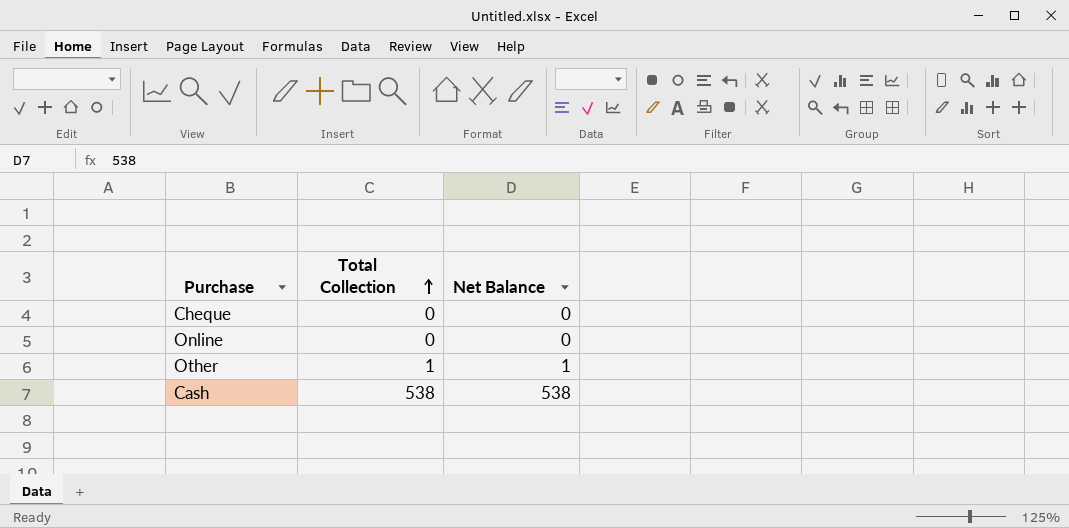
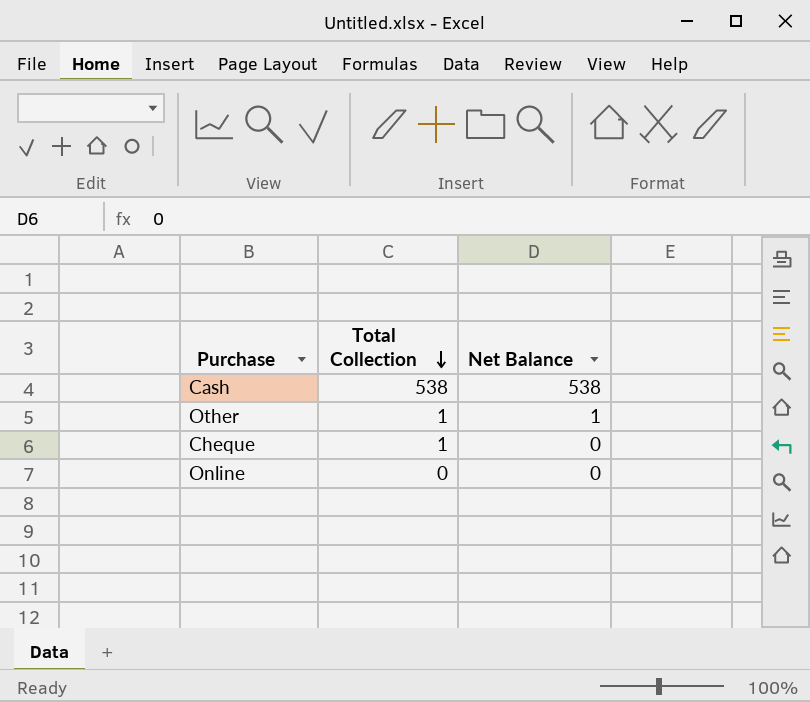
row order: Total Collection ascending -> Total Collection descending
Cheque | Total Collection: 0 -> 1

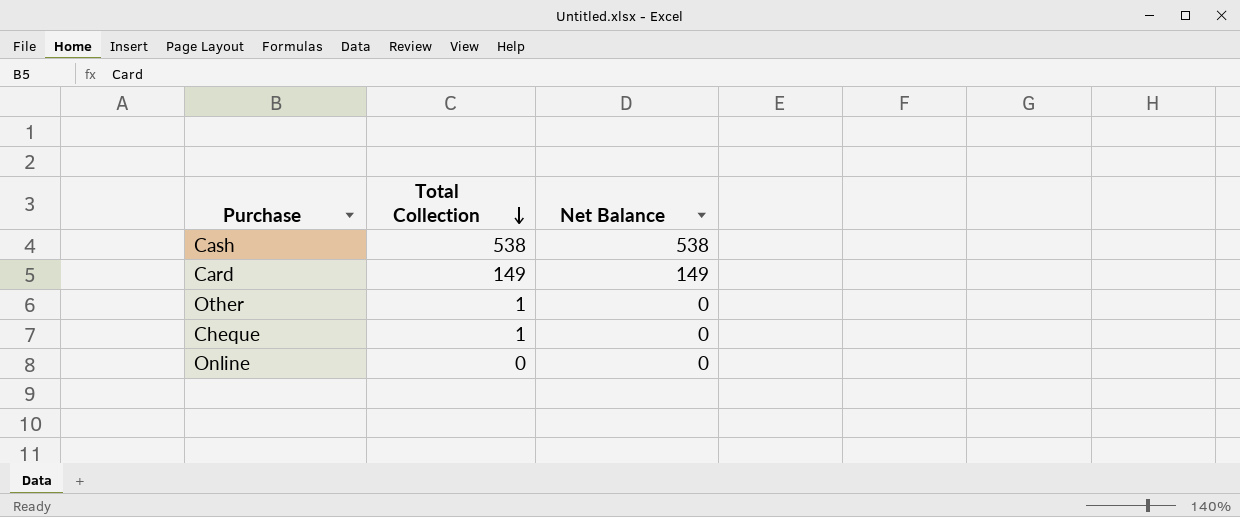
row Card: none -> 149 | 149
Other | Net Balance: 1 -> 0

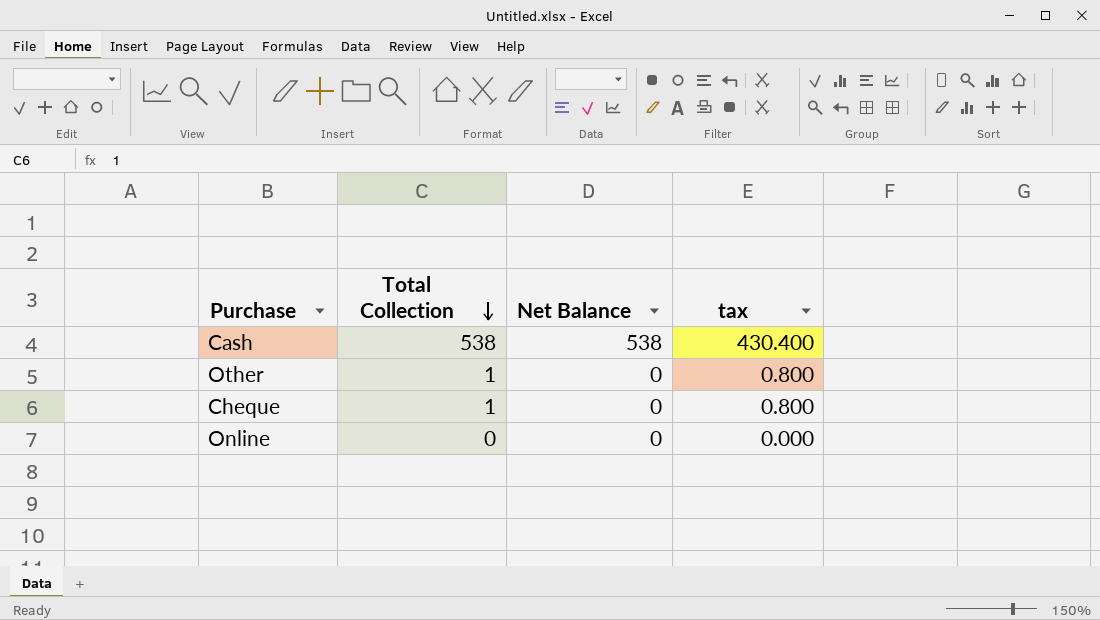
column tax | formula: none -> [Total Collection] * 0.8
row Card: 149 | 149 -> none

